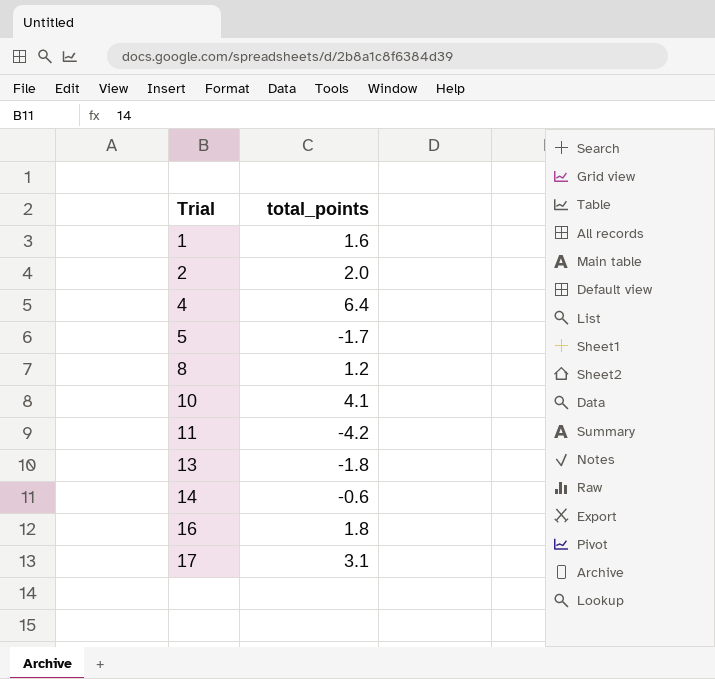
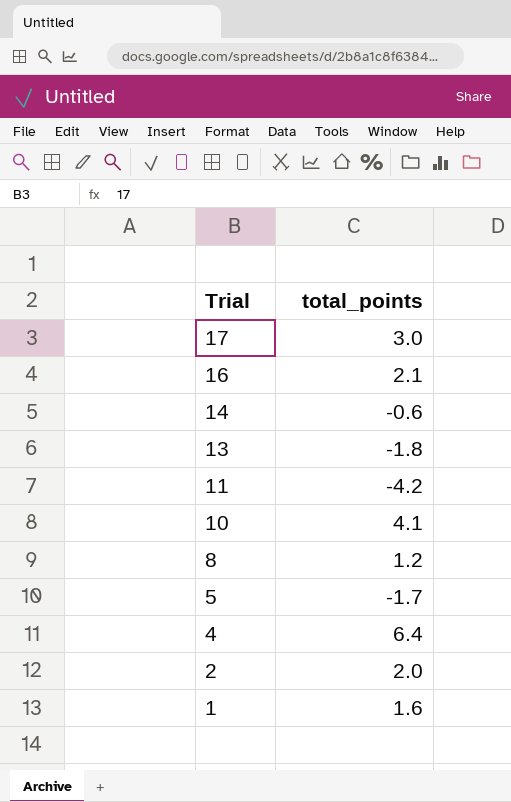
row order: Trial ascending -> Trial descending
17 | total_points: 3.1 -> 3.0
16 | total_points: 1.8 -> 2.1

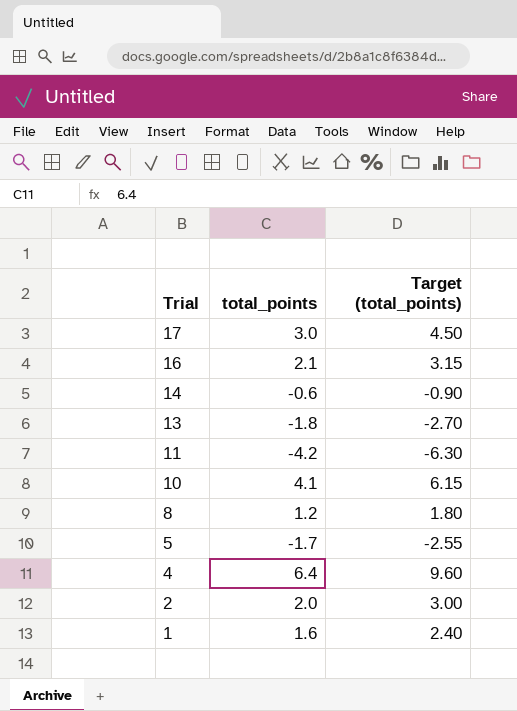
column Target (total_points) | formula: none -> [total_points] * 1.5

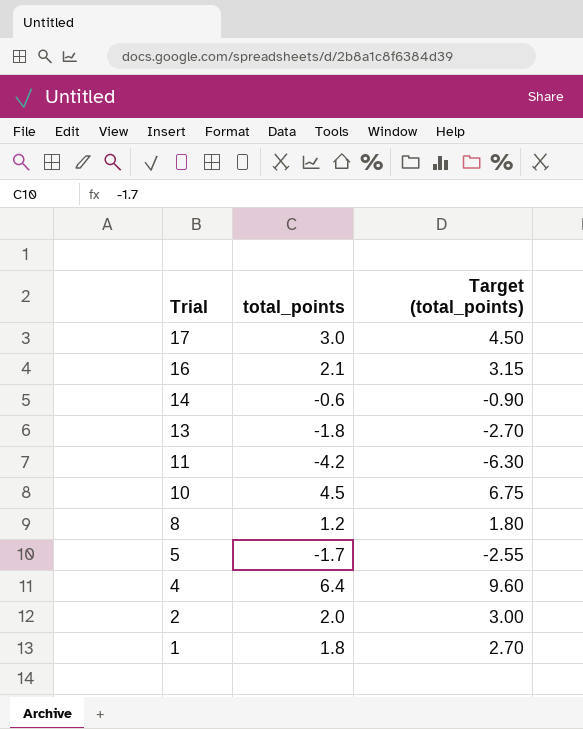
10 | total_points: 4.1 -> 4.5
10 | Target (total_points): 6.15 -> 6.75
1 | total_points: 1.6 -> 1.8
1 | Target (total_points): 2.40 -> 2.70

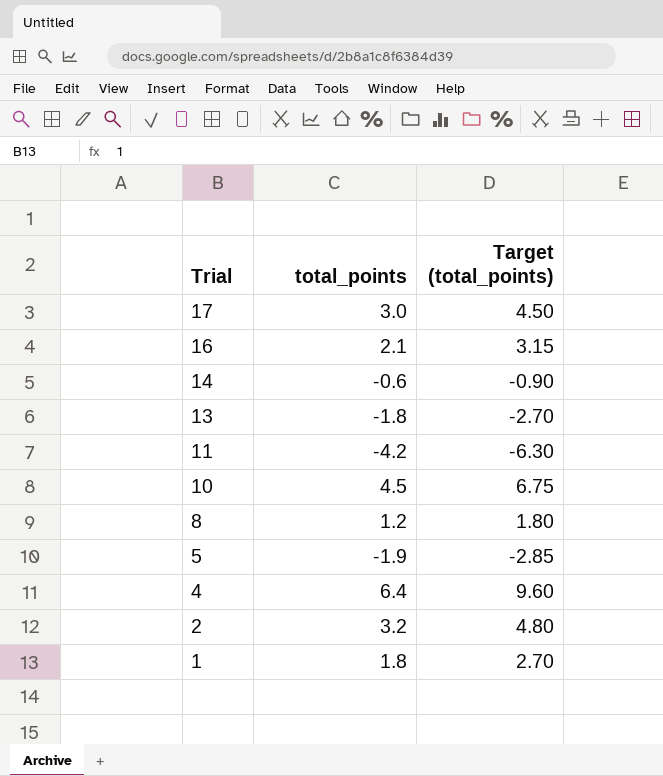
5 | total_points: -1.7 -> -1.9
5 | Target (total_points): -2.55 -> -2.85
2 | total_points: 2.0 -> 3.2
2 | Target (total_points): 3.00 -> 4.80

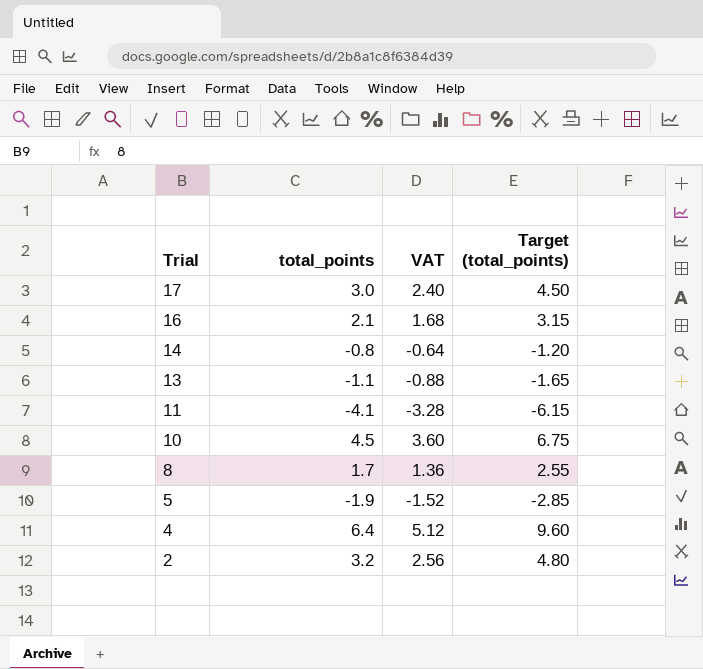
column VAT | formula: none -> [total_points] * 0.8
row 1: 1.8 | 2.70 -> none
14 | total_points: -0.6 -> -0.8
14 | Target (total_points): -0.90 -> -1.20
13 | total_points: -1.8 -> -1.1
13 | Target (total_points): -2.70 -> -1.65
11 | total_points: -4.2 -> -4.1
11 | Target (total_points): -6.30 -> -6.15
8 | total_points: 1.2 -> 1.7
8 | Target (total_points): 1.80 -> 2.55

